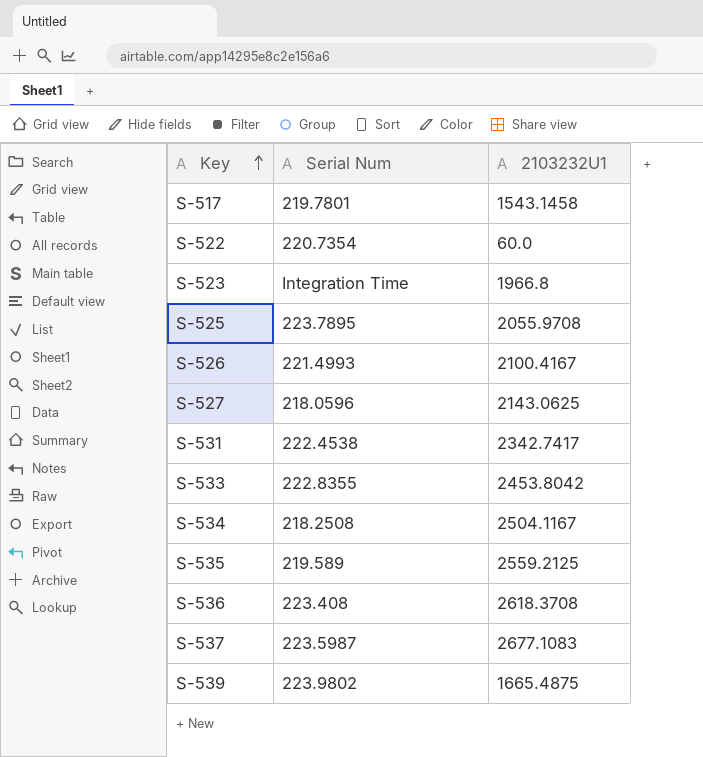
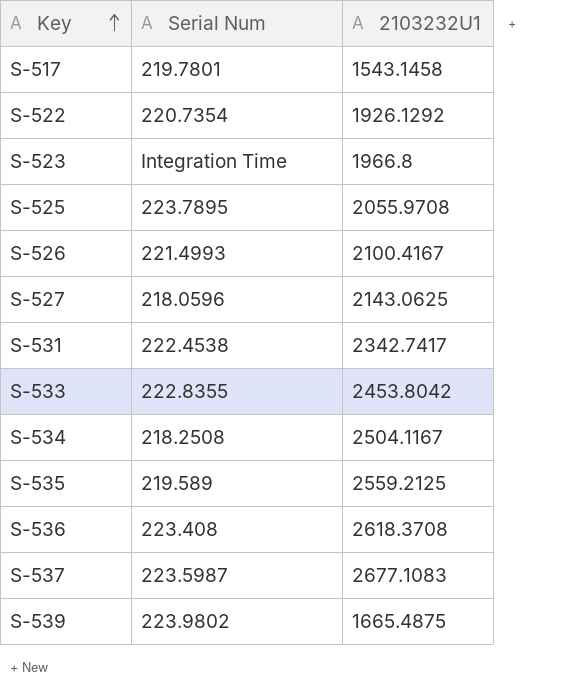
S-522 | 2103232U1: 60.0 -> 1926.1292

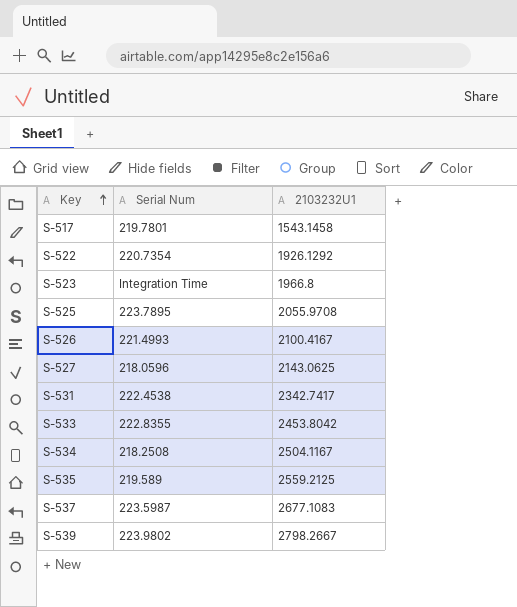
row S-536: 223.408 | 2618.3708 -> none
S-539 | 2103232U1: 1665.4875 -> 2798.2667

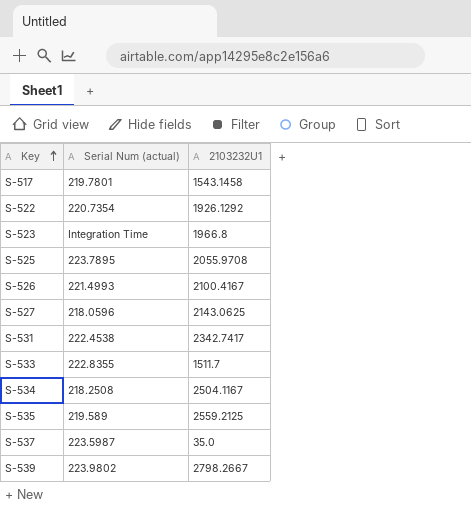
column name: Serial Num -> Serial Num (actual)
S-533 | 2103232U1: 2453.8042 -> 1511.7
S-537 | 2103232U1: 2677.1083 -> 35.0

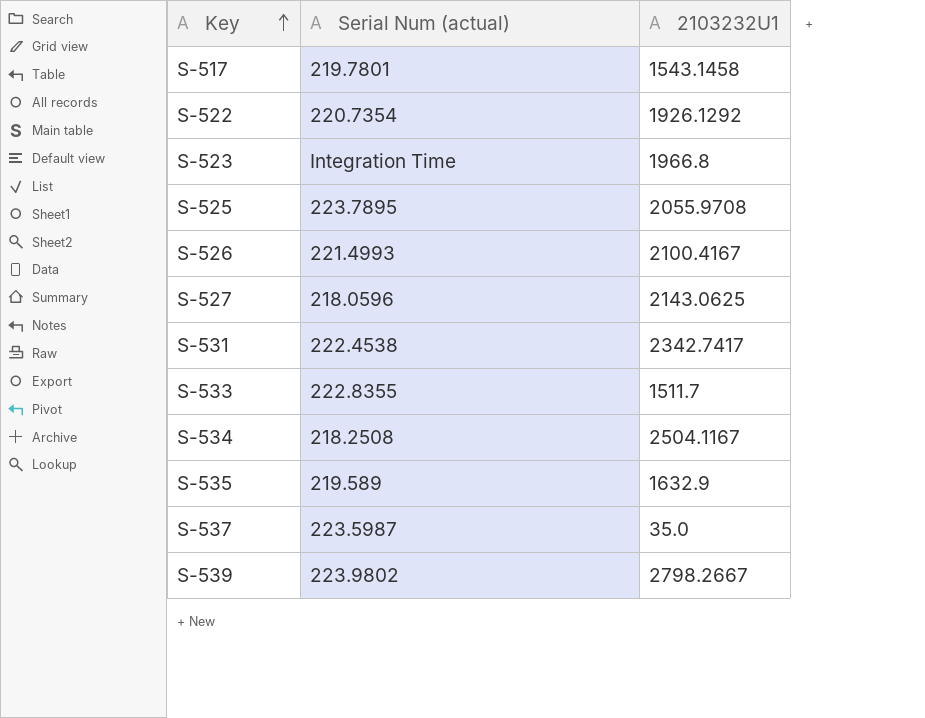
S-535 | 2103232U1: 2559.2125 -> 1632.9

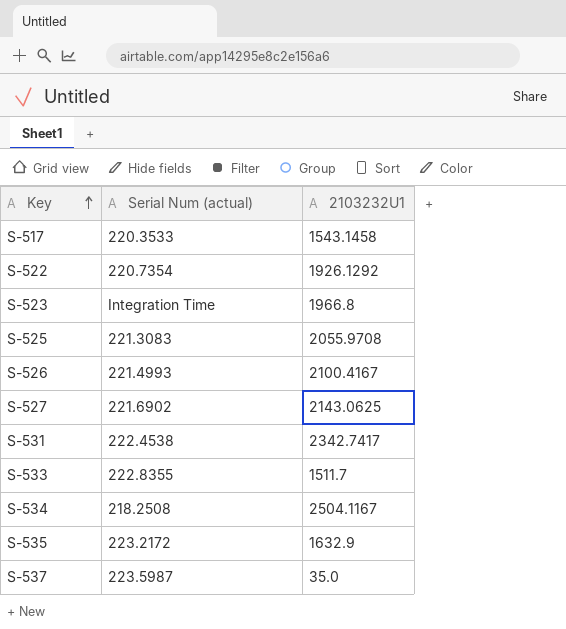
row S-539: 223.9802 | 2798.2667 -> none
S-517 | Serial Num (actual): 219.7801 -> 220.3533
S-525 | Serial Num (actual): 223.7895 -> 221.3083
S-527 | Serial Num (actual): 218.0596 -> 221.6902
S-535 | Serial Num (actual): 219.589 -> 223.2172

